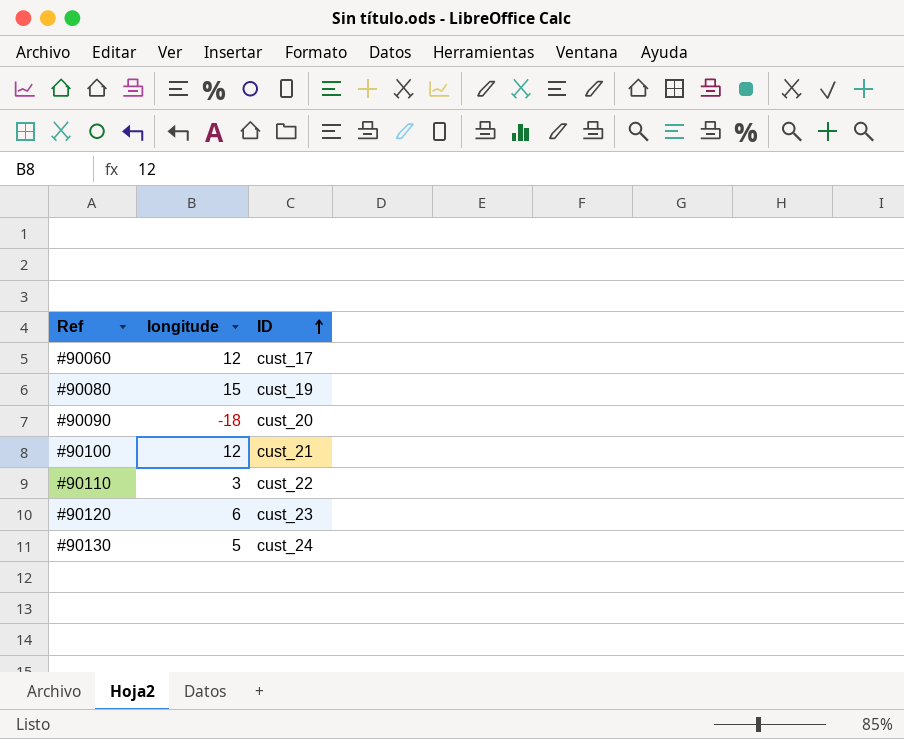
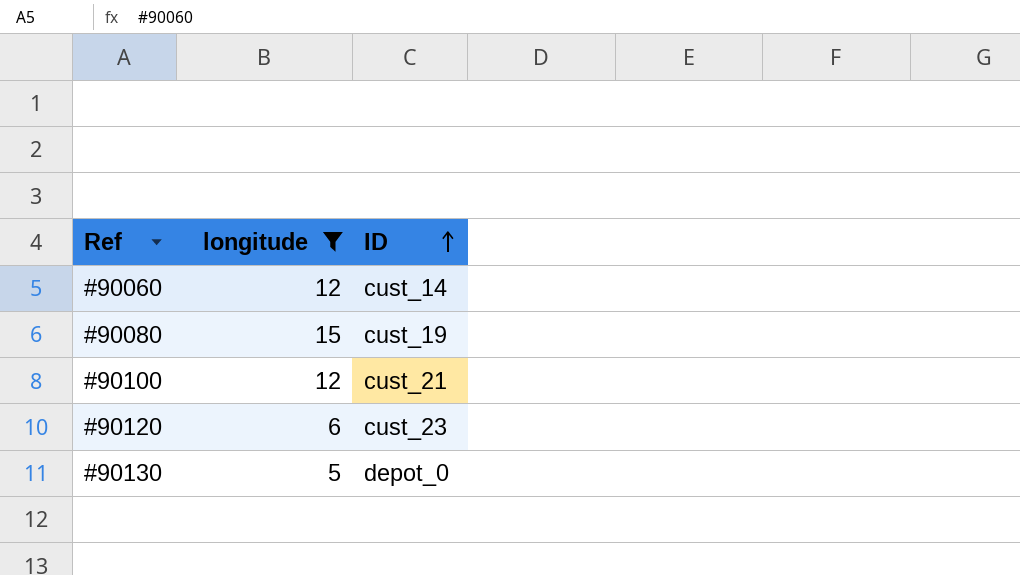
filter: none -> longitude >= 5
#90060 | ID: cust_17 -> cust_14
#90130 | ID: cust_24 -> depot_0

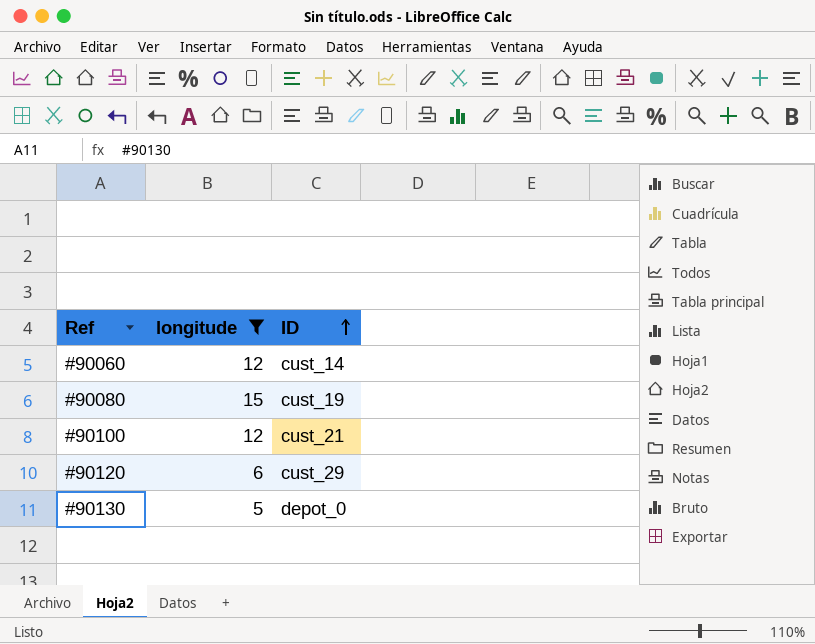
#90120 | ID: cust_23 -> cust_29

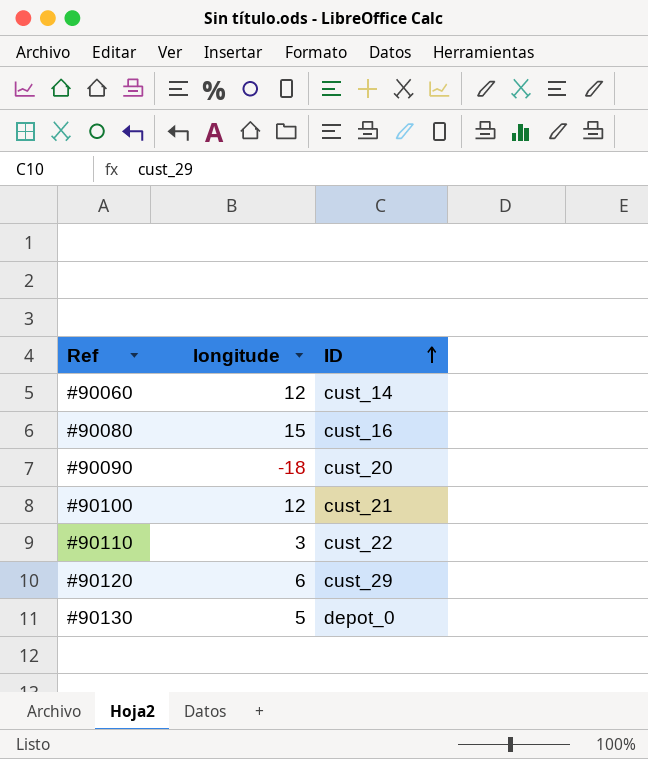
filter: longitude >= 5 -> none
#90080 | ID: cust_19 -> cust_16

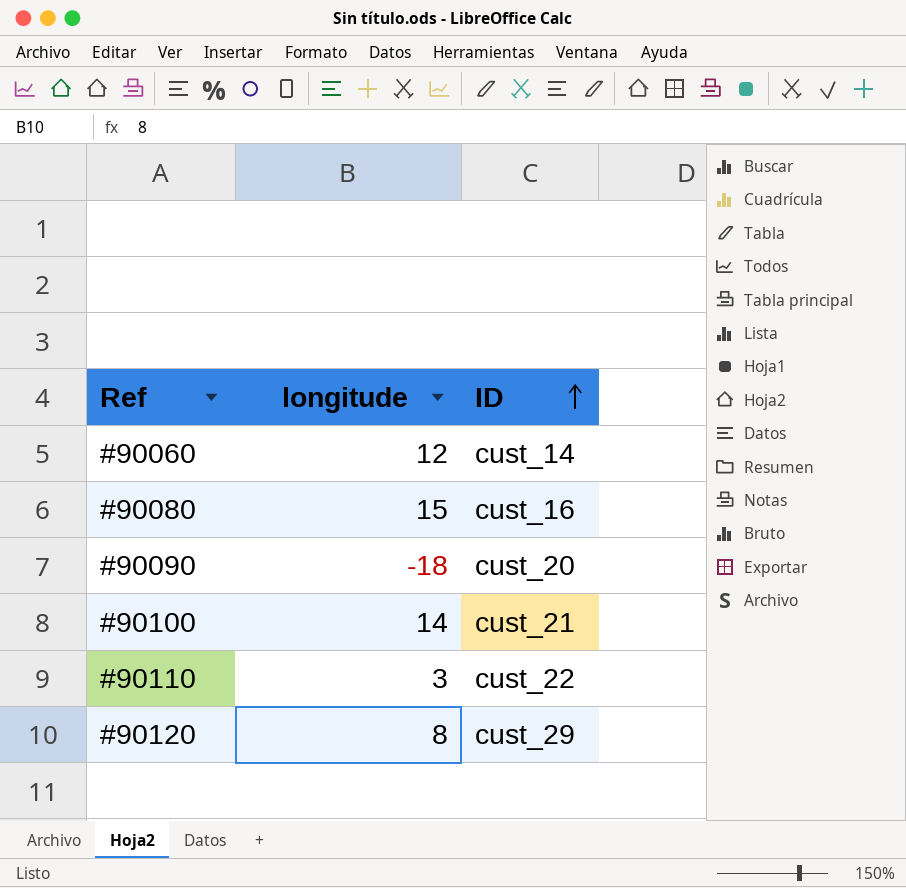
row #90130: 5 | depot_0 -> none
#90100 | longitude: 12 -> 14
#90120 | longitude: 6 -> 8

